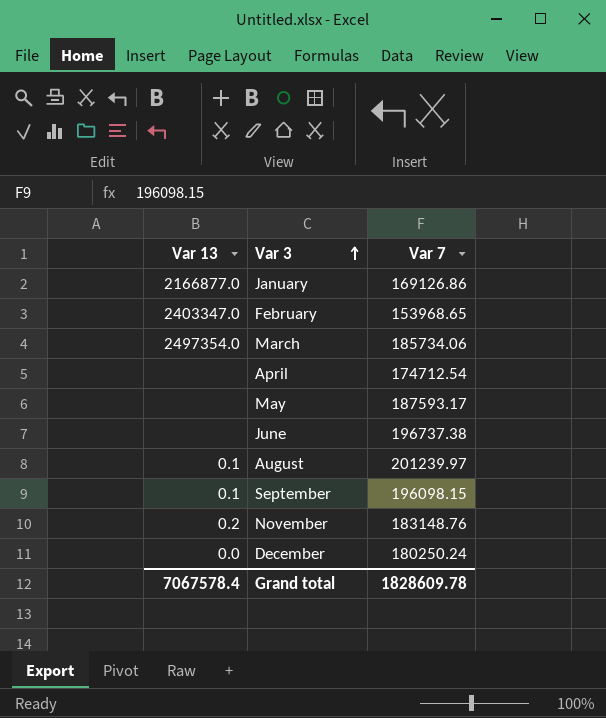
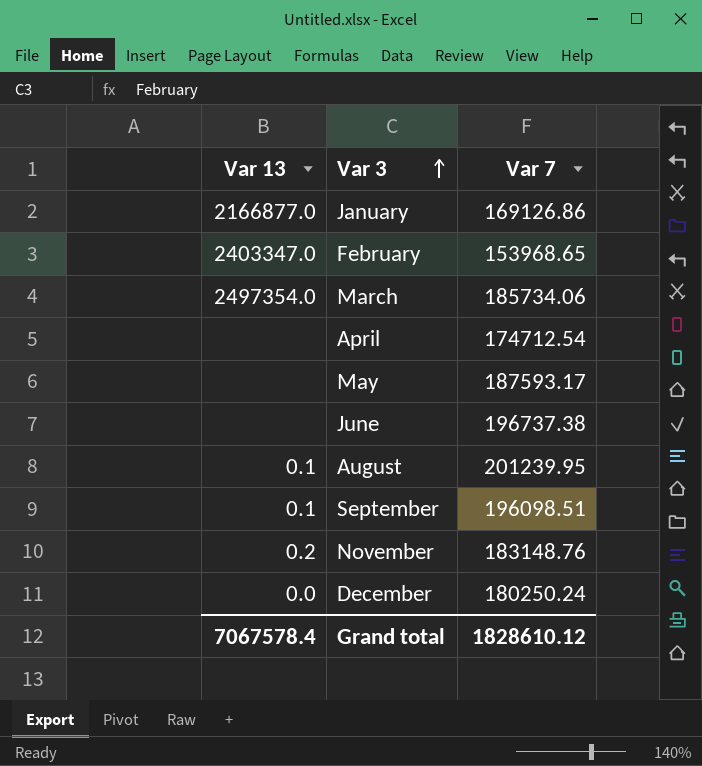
August | Var 7: 201239.97 -> 201239.95
September | Var 7: 196098.15 -> 196098.51
Grand total | Var 7: 1828609.78 -> 1828610.12

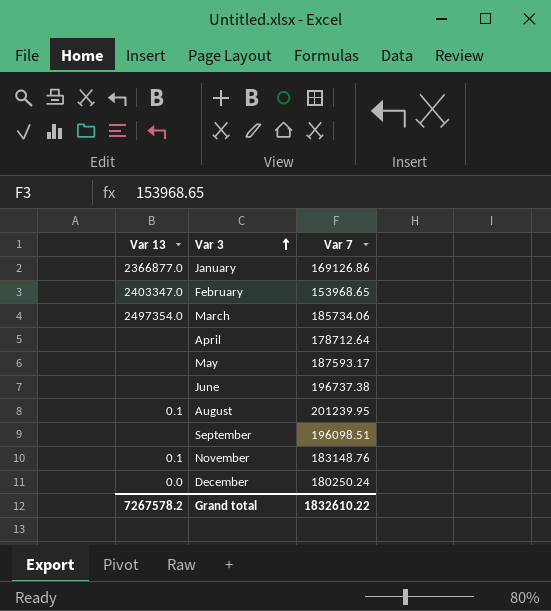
January | Var 13: 2166877.0 -> 2366877.0
April | Var 7: 174712.54 -> 178712.64
September | Var 13: 0.1 -> none
November | Var 13: 0.2 -> 0.1
Grand total | Var 13: 7067578.4 -> 7267578.2
Grand total | Var 7: 1828610.12 -> 1832610.22

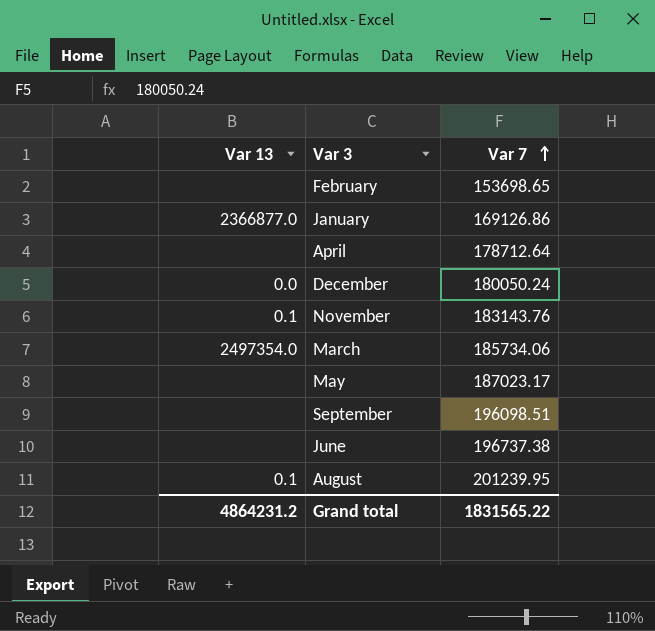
row order: Var 3 ascending -> Var 7 ascending
February | Var 13: 2403347.0 -> none
February | Var 7: 153968.65 -> 153698.65
December | Var 7: 180250.24 -> 180050.24
November | Var 7: 183148.76 -> 183143.76
May | Var 7: 187593.17 -> 187023.17
Grand total | Var 13: 7267578.2 -> 4864231.2
Grand total | Var 7: 1832610.22 -> 1831565.22

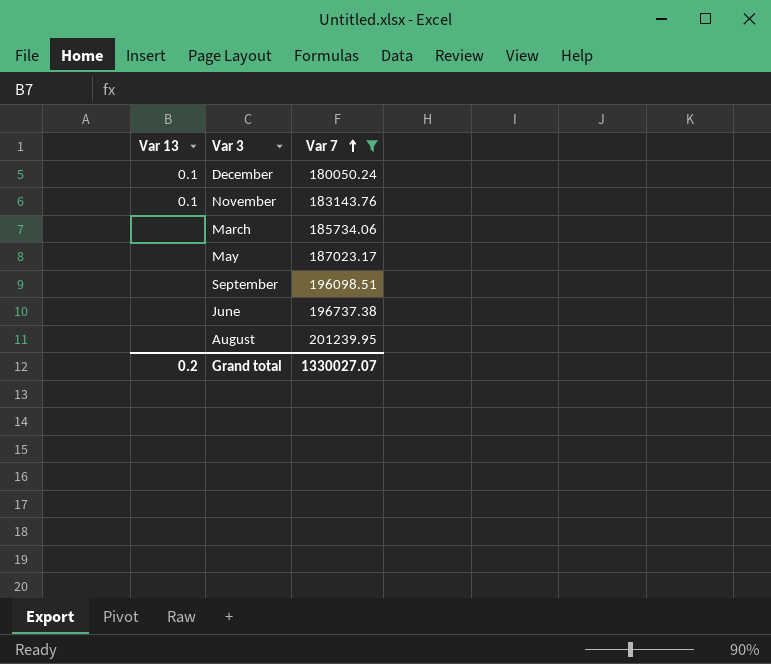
filter: none -> Var 7 >= 180050.24
December | Var 13: 0.0 -> 0.1
March | Var 13: 2497354.0 -> none
August | Var 13: 0.1 -> none
Grand total | Var 13: 4864231.2 -> 0.2
Grand total | Var 7: 1831565.22 -> 1330027.07

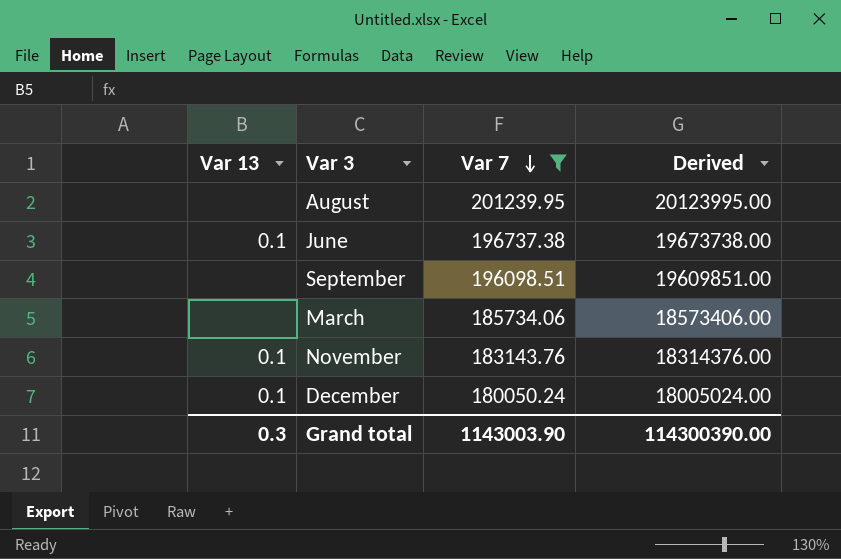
row order: Var 7 ascending -> Var 7 descending
column Derived | formula: none -> [Var 7] * 100
row May: none | 187023.17 -> none
June | Var 13: none -> 0.1
Grand total | Var 13: 0.2 -> 0.3
Grand total | Var 7: 1330027.07 -> 1143003.90

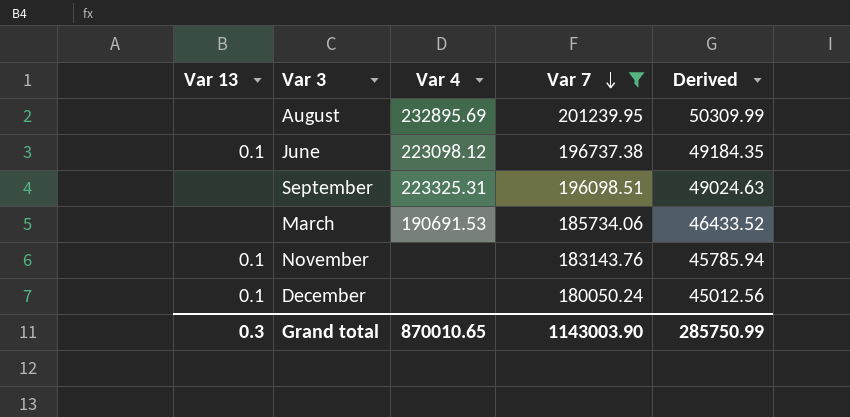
column Var 4 | position: none -> 3
column Derived | formula: [Var 7] * 100 -> [Var 7] * 0.25
Grand total | Derived: 114300390.00 -> 285750.99

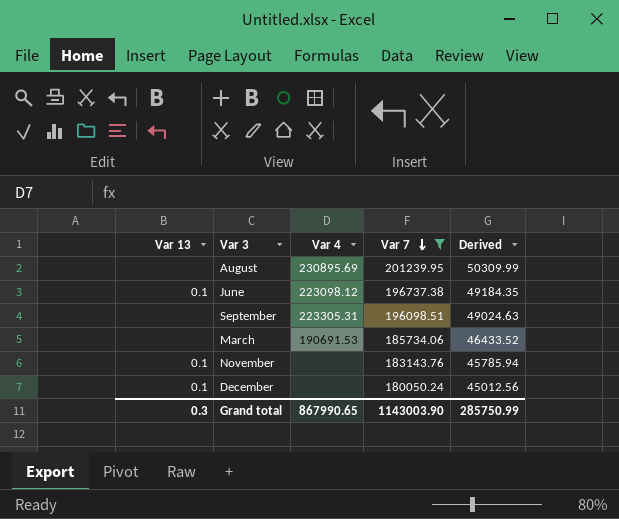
August | Var 4: 232895.69 -> 230895.69
September | Var 4: 223325.31 -> 223305.31
Grand total | Var 4: 870010.65 -> 867990.65

